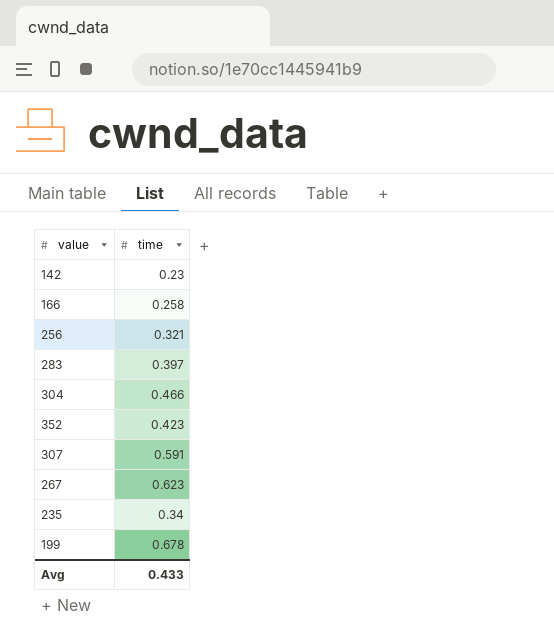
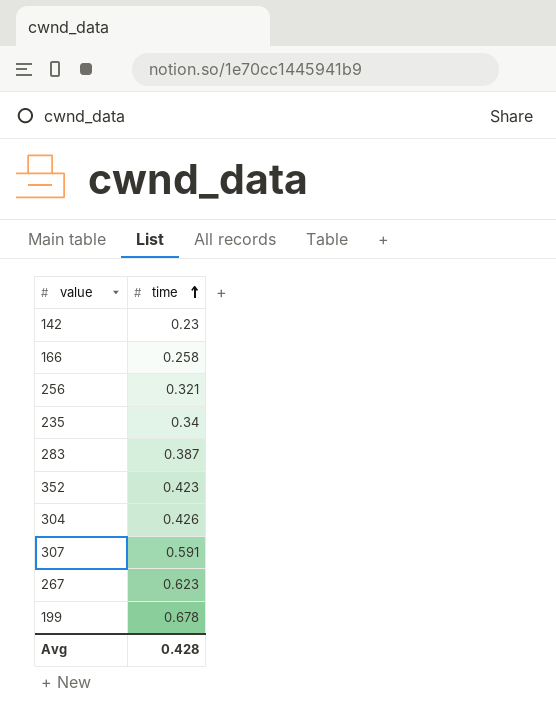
row order: none -> time ascending
283 | time: 0.397 -> 0.387
304 | time: 0.466 -> 0.426
Avg | time: 0.433 -> 0.428

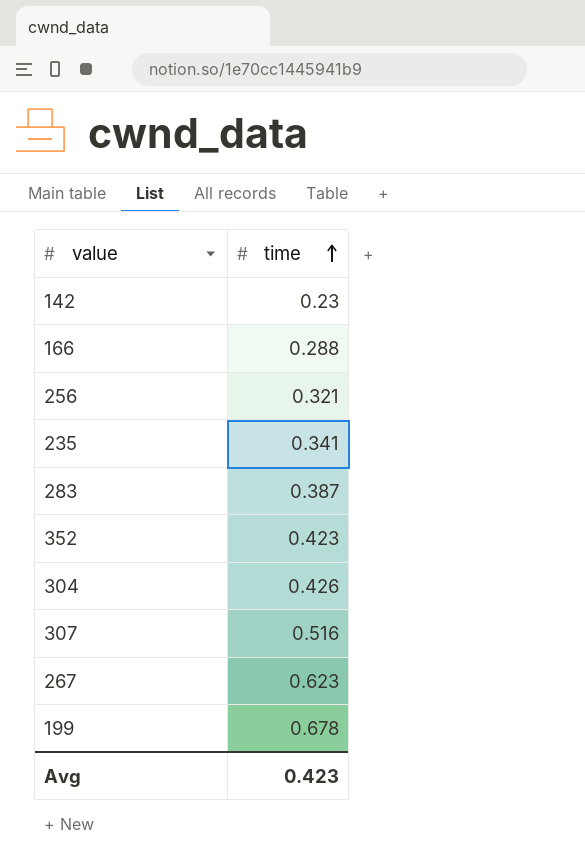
166 | time: 0.258 -> 0.288
235 | time: 0.34 -> 0.341
307 | time: 0.591 -> 0.516
Avg | time: 0.428 -> 0.423

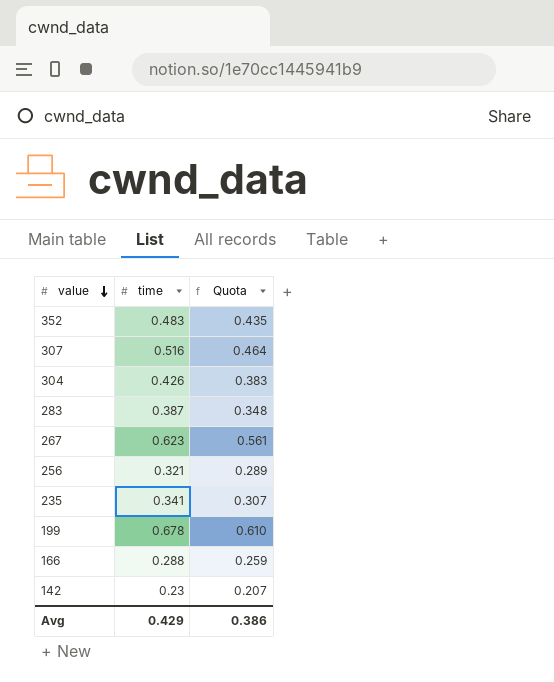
row order: time ascending -> value descending
column Quota | formula: none -> [time] * 0.9
352 | time: 0.423 -> 0.483
Avg | time: 0.423 -> 0.429

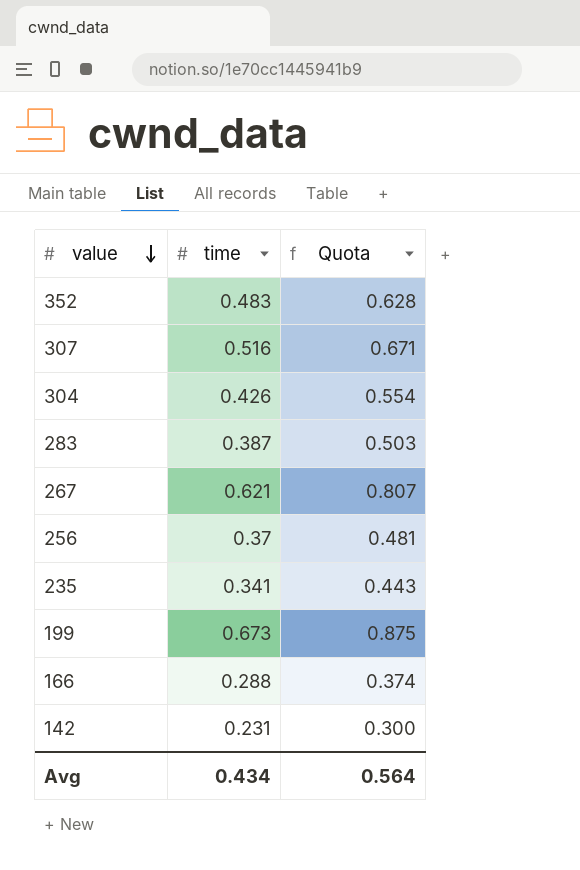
column Quota | formula: [time] * 0.9 -> [time] * 1.3
267 | time: 0.623 -> 0.621
256 | time: 0.321 -> 0.37
199 | time: 0.678 -> 0.673
142 | time: 0.23 -> 0.231
Avg | time: 0.429 -> 0.434
Avg | Quota: 0.386 -> 0.564

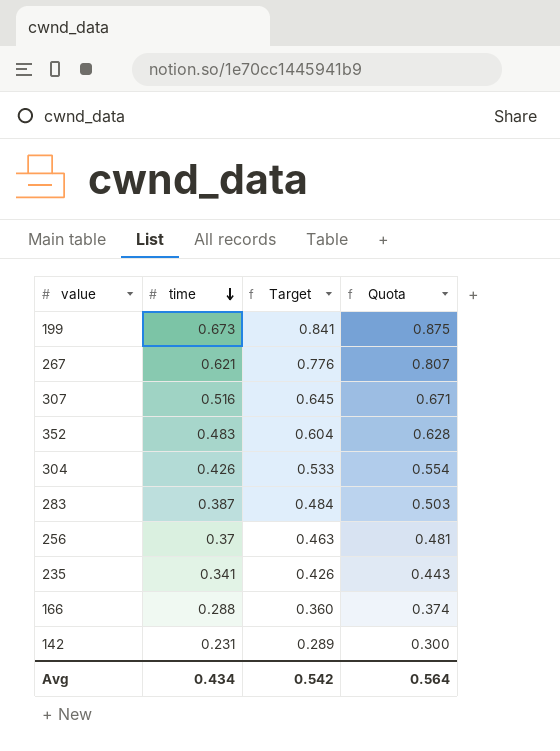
row order: value descending -> time descending
column Target | formula: none -> [time] * 1.25

